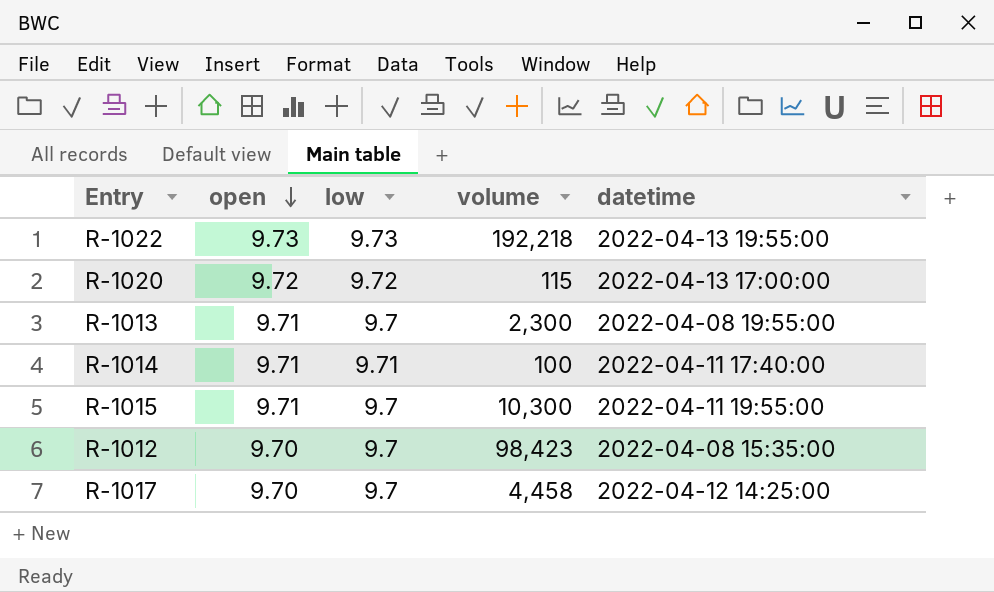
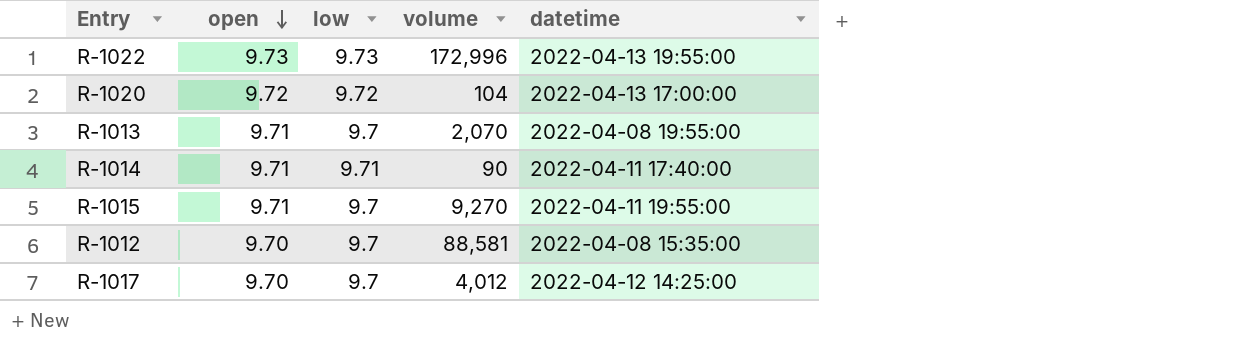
R-1022 | volume: 192,218 -> 172,996
R-1020 | volume: 115 -> 104
R-1013 | volume: 2,300 -> 2,070
R-1014 | volume: 100 -> 90
R-1015 | volume: 10,300 -> 9,270
R-1012 | volume: 98,423 -> 88,581
R-1017 | volume: 4,458 -> 4,012

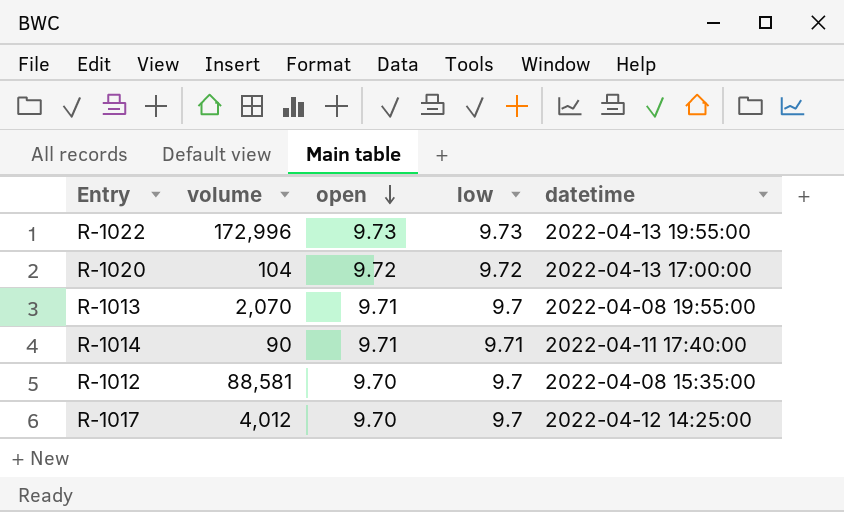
column volume | position: 4 -> 2
row R-1015: 9.71 | 9.7 | 9,270 | 2022-04-11 19:55:00 -> none

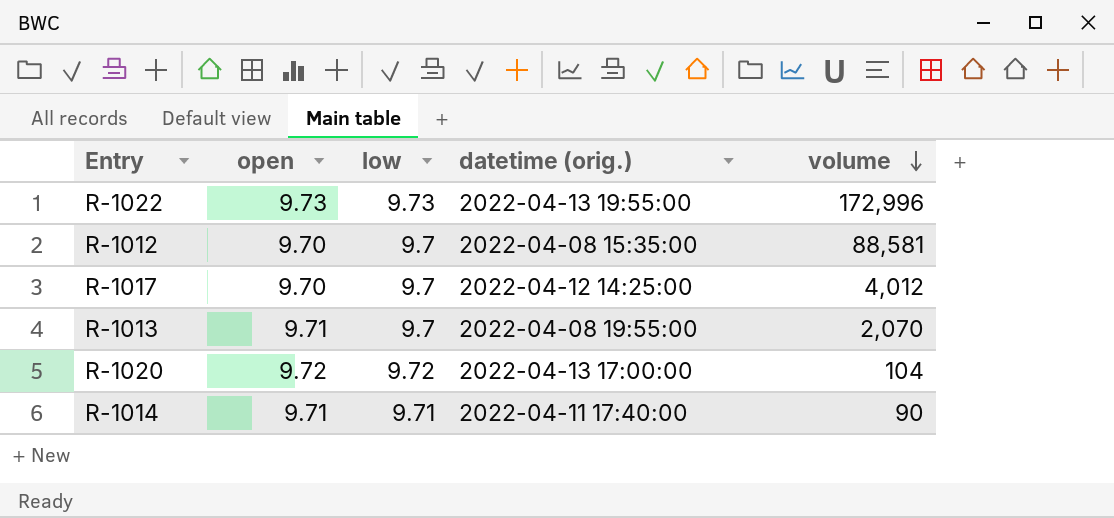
row order: open descending -> volume descending
column name: datetime -> datetime (orig.)
column volume | position: 2 -> 5

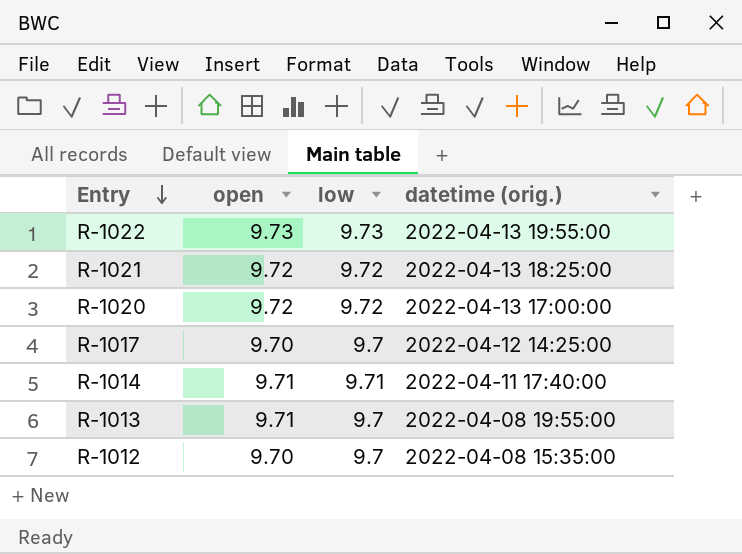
row order: volume descending -> Entry descending
column volume | position: 5 -> none
row R-1021: none -> 9.72 | 9.72 | 2022-04-13 18:25:00

